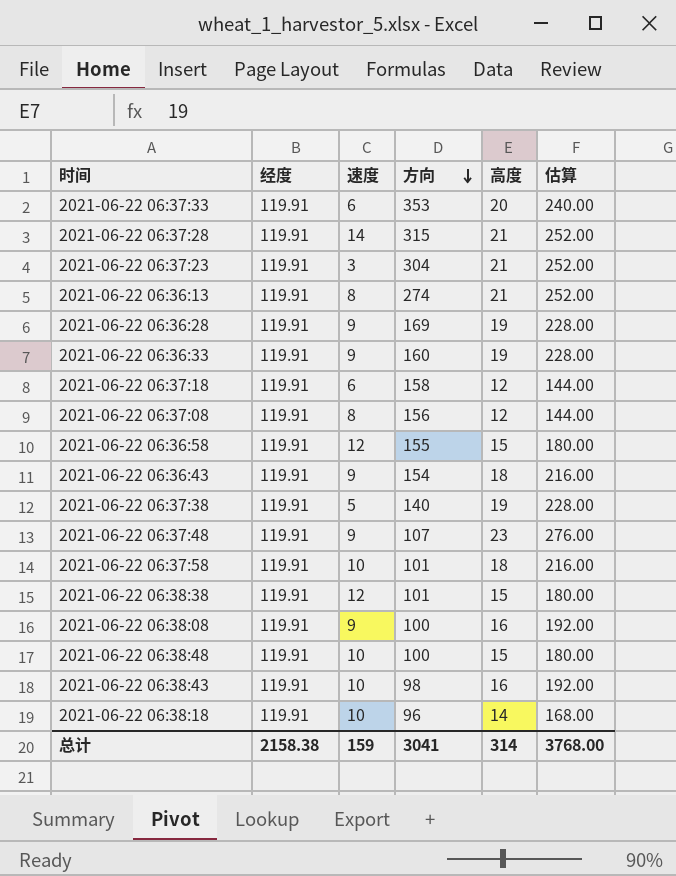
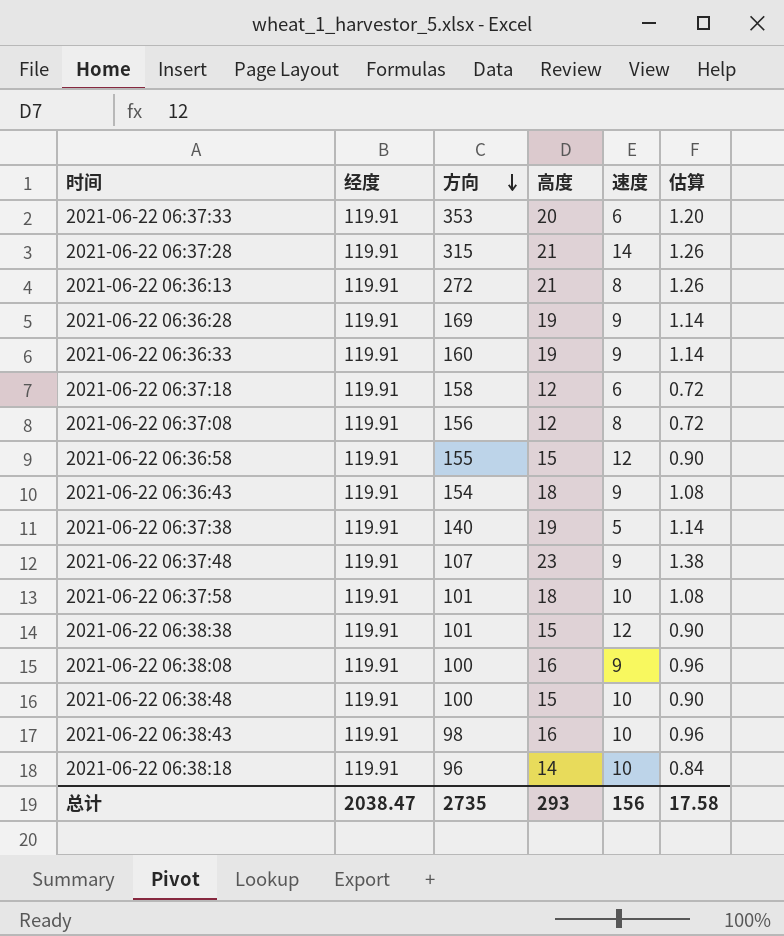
column 速度 | position: 3 -> 5
column 估算 | formula: [高度] * 12 -> [高度] * 0.06
row 2021-06-22 06:37:23: 119.91 | 3 | 304 | 21 | 252.00 -> none
2021-06-22 06:36:13 | 方向: 274 -> 272
总计 | 经度: 2158.38 -> 2038.47
总计 | 方向: 3041 -> 2735
总计 | 高度: 314 -> 293
总计 | 速度: 159 -> 156
总计 | 估算: 3768.00 -> 17.58

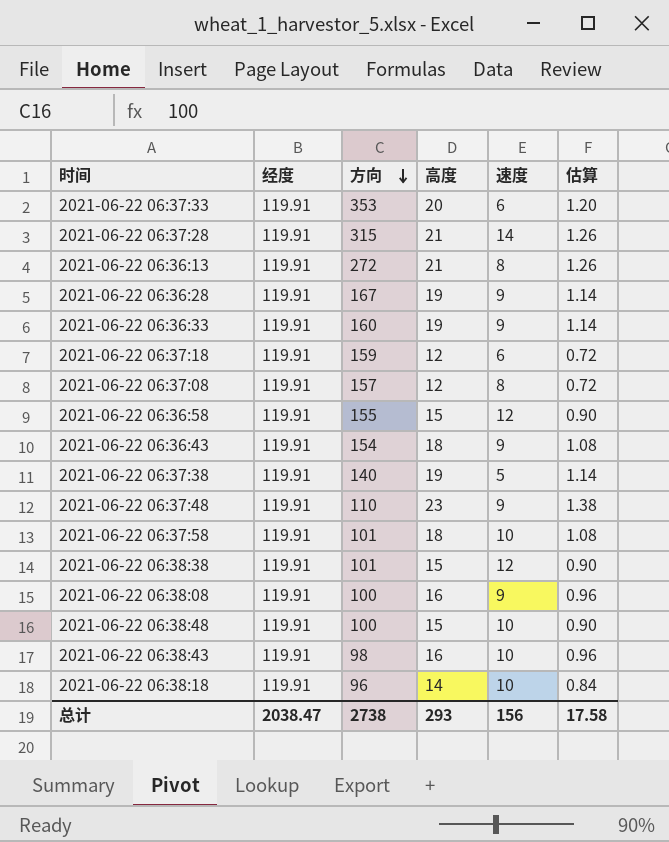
2021-06-22 06:36:28 | 方向: 169 -> 167
2021-06-22 06:37:18 | 方向: 158 -> 159
2021-06-22 06:37:08 | 方向: 156 -> 157
2021-06-22 06:37:48 | 方向: 107 -> 110
总计 | 方向: 2735 -> 2738

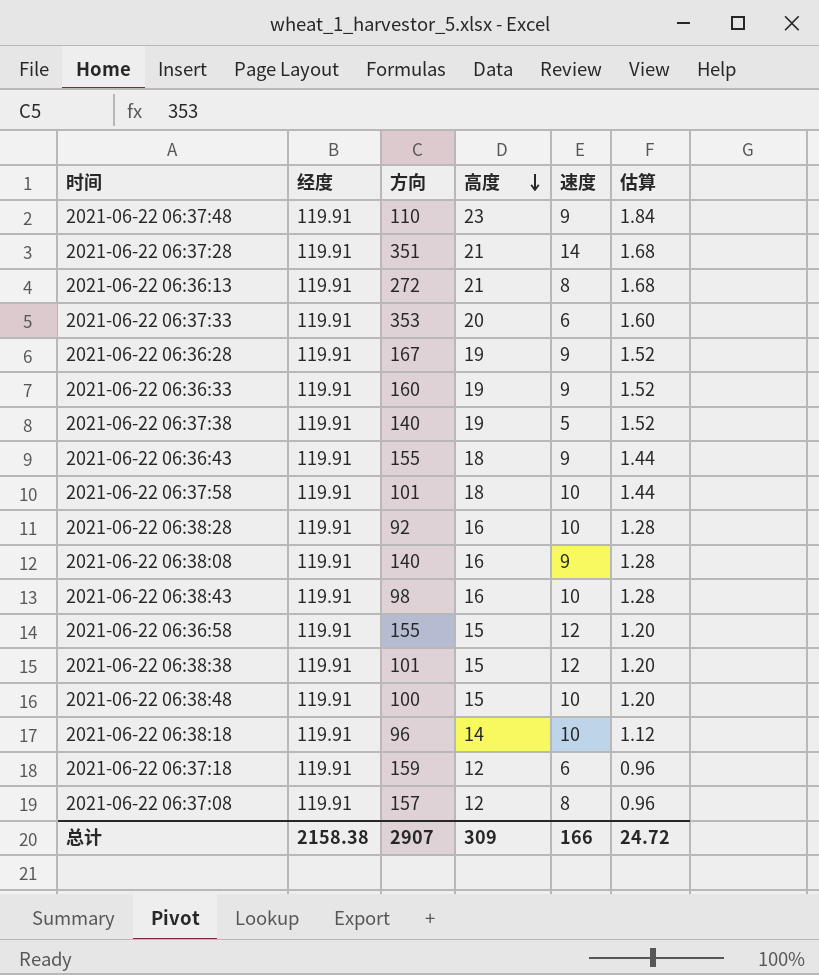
row order: 方向 descending -> 高度 descending
column 估算 | formula: [高度] * 0.06 -> [高度] * 0.08
2021-06-22 06:37:28 | 方向: 315 -> 351
2021-06-22 06:36:43 | 方向: 154 -> 155
row 2021-06-22 06:38:28: none -> 119.91 | 92 | 16 | 10 | 1.28
2021-06-22 06:38:08 | 方向: 100 -> 140
总计 | 经度: 2038.47 -> 2158.38
总计 | 方向: 2738 -> 2907
总计 | 高度: 293 -> 309
总计 | 速度: 156 -> 166
总计 | 估算: 17.58 -> 24.72

